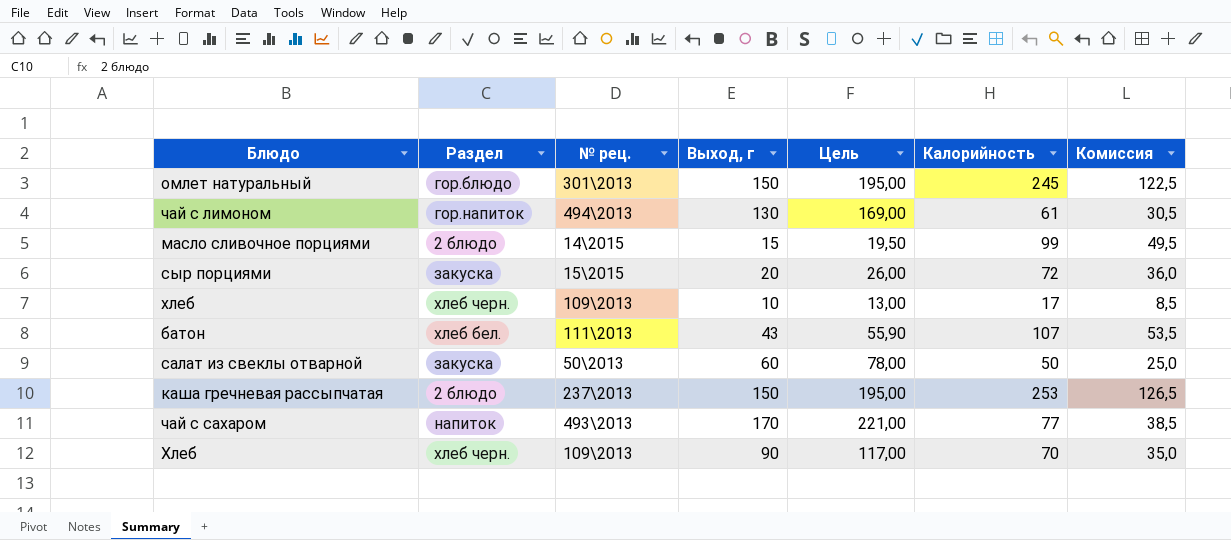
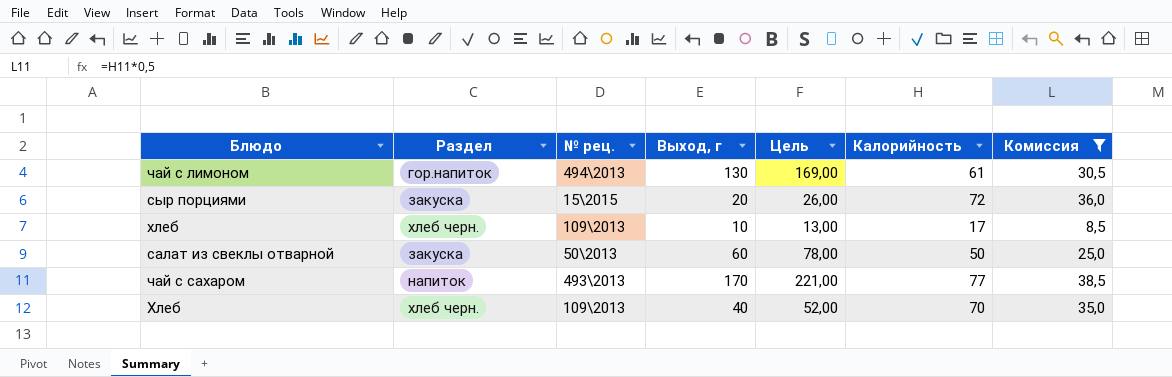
filter: none -> Комиссия <= 38,5
Хлеб | Выход, г: 90 -> 40
Хлеб | Цель: 117,00 -> 52,00

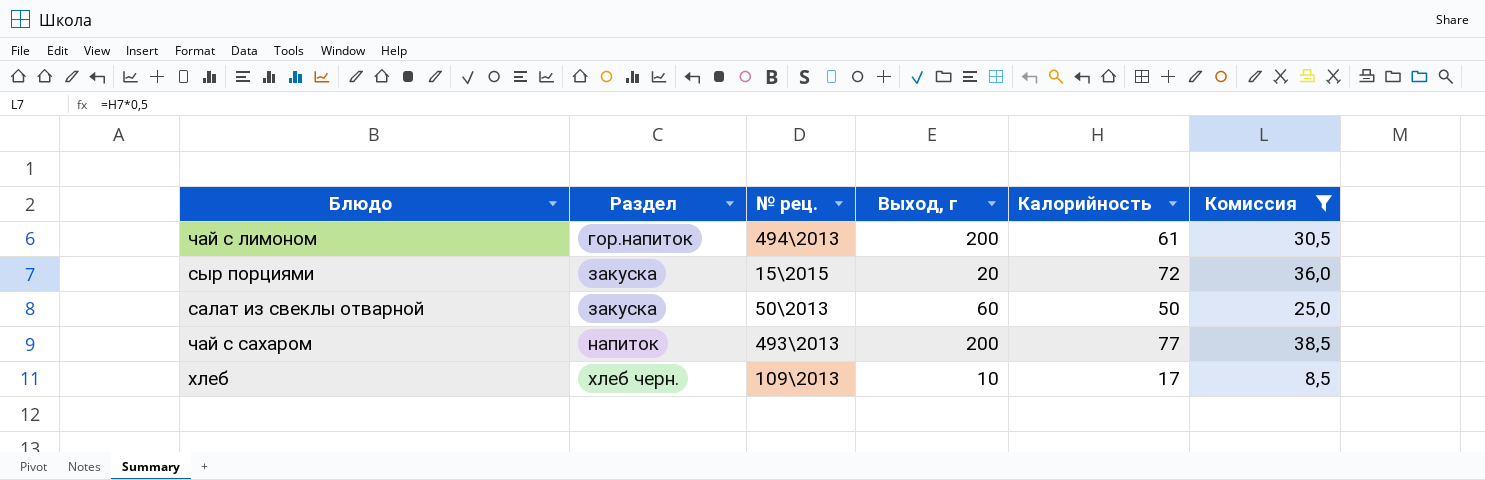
row order: none -> Раздел ascending
column Цель | formula: [Выход, г] * 1,3 -> none
row Хлеб: хлеб черн. | 109\2013 | 40 | 52,00 | 70 | 35,0 -> none
чай с лимоном | Выход, г: 130 -> 200
чай с сахаром | Выход, г: 170 -> 200

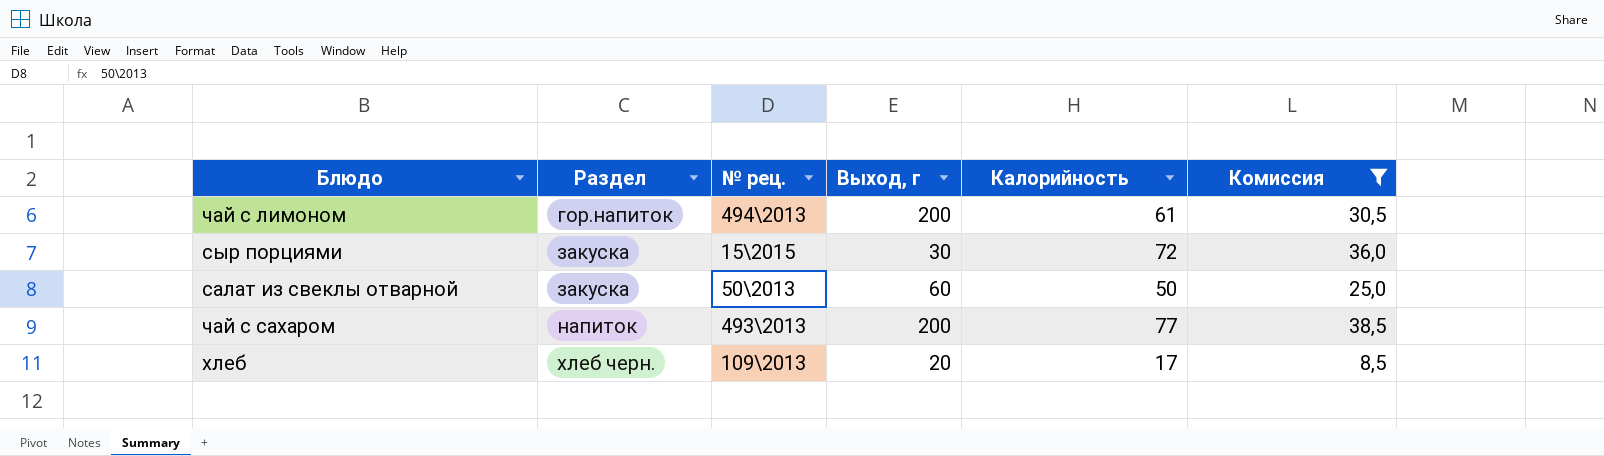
сыр порциями | Выход, г: 20 -> 30
хлеб | Выход, г: 10 -> 20

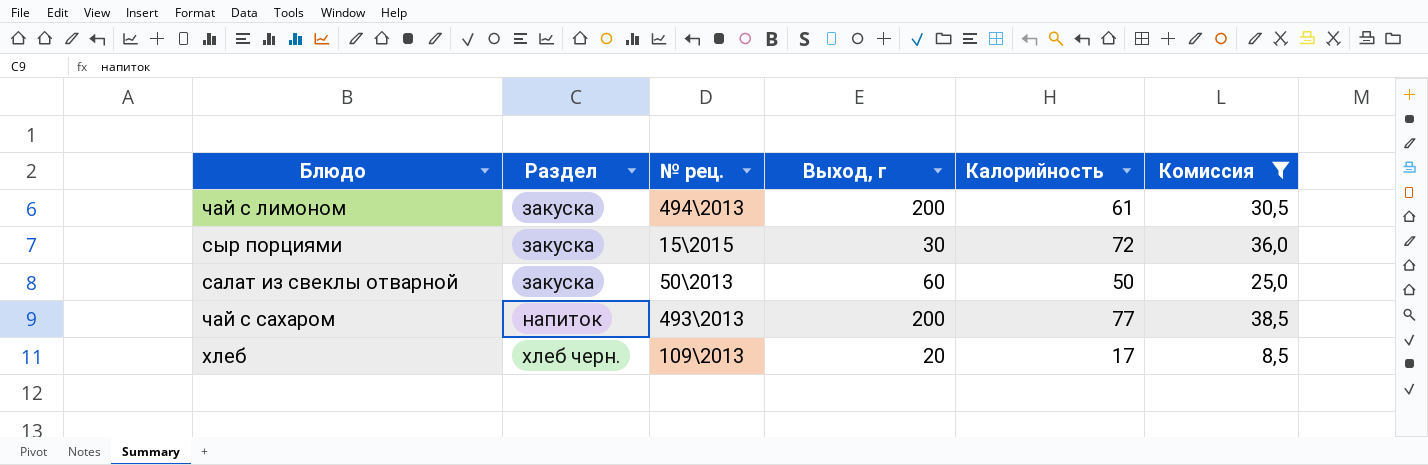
чай с лимоном | Раздел: гор.напиток -> закуска

